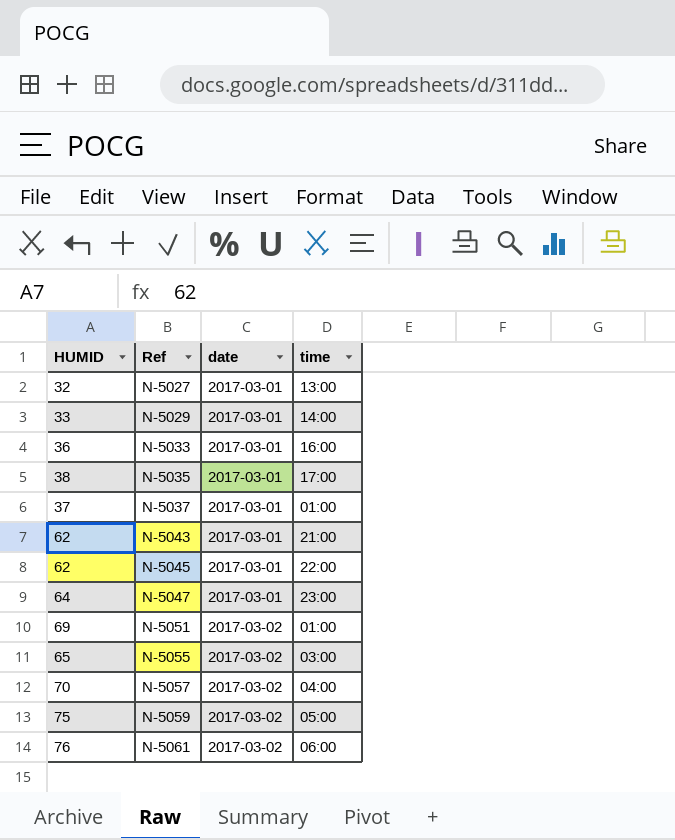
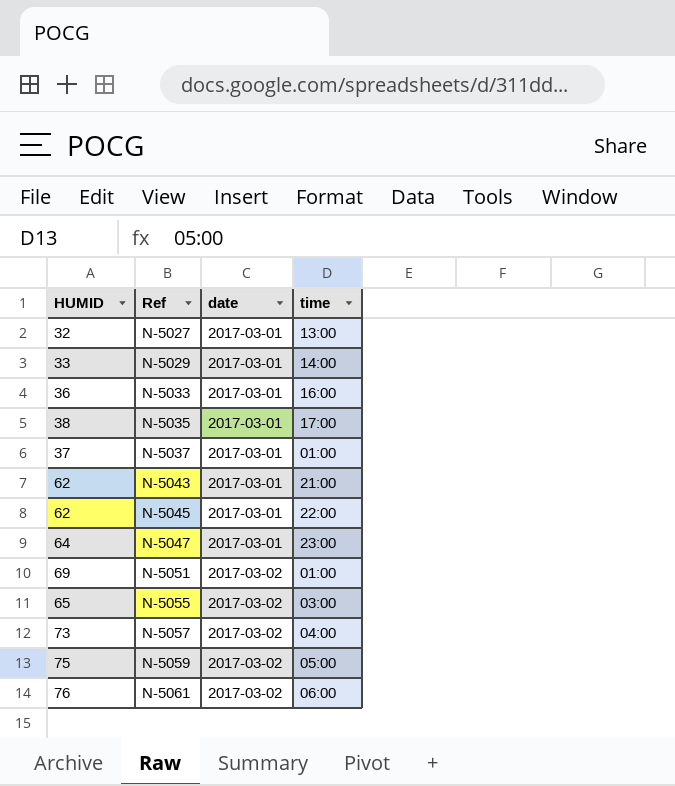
N-5057 | HUMID: 70 -> 73

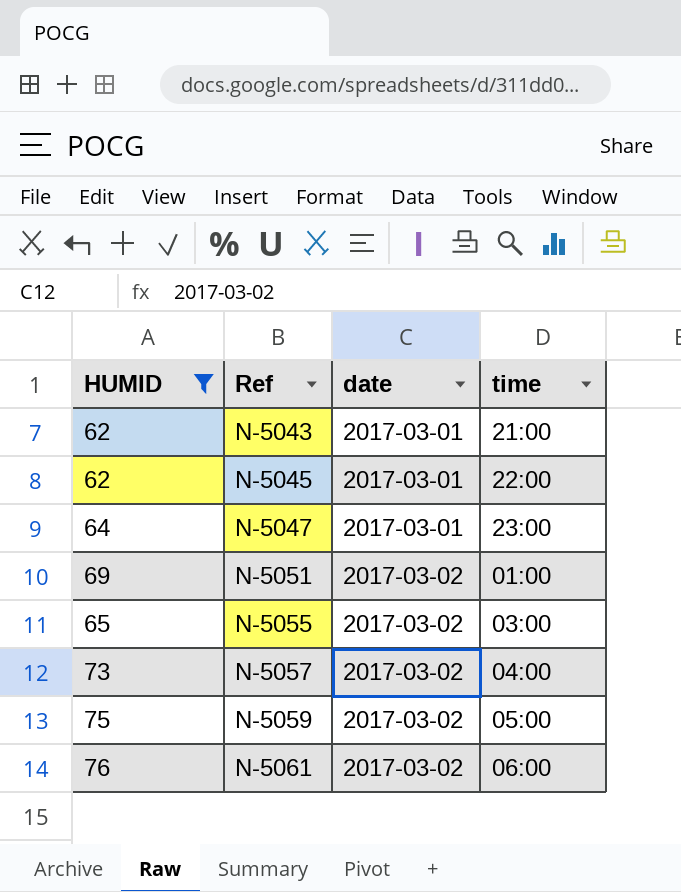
filter: none -> HUMID >= 62

